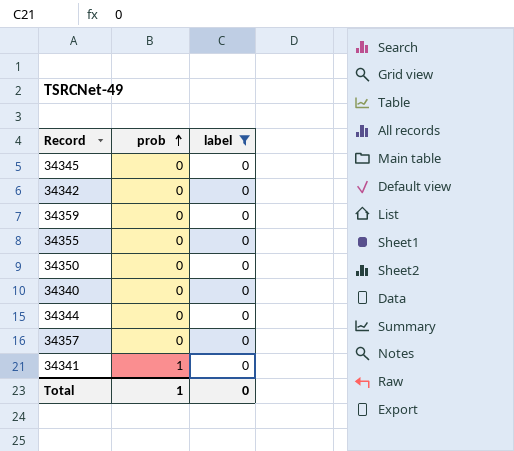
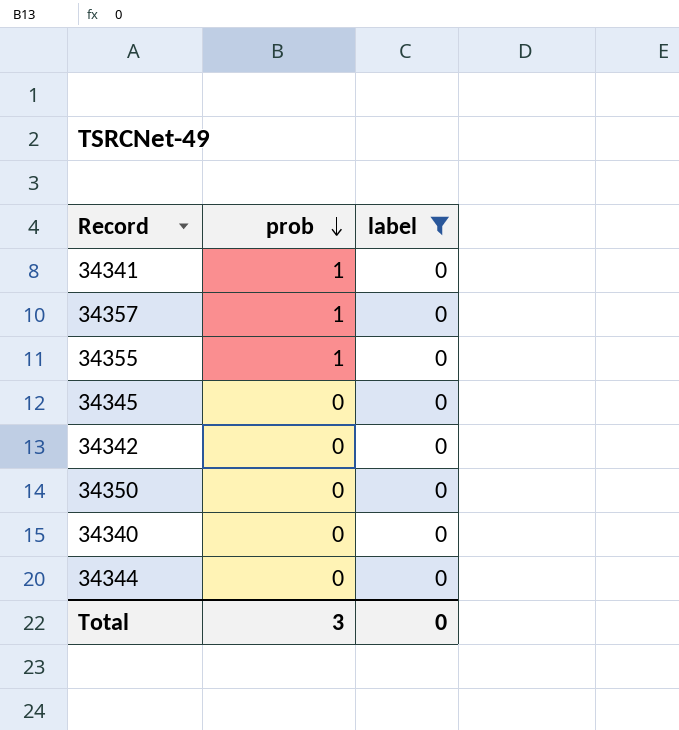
row order: prob ascending -> prob descending
row 34359: 0 | 0 -> none
34357 | prob: 0 -> 1
34355 | prob: 0 -> 1
Total | prob: 1 -> 3

